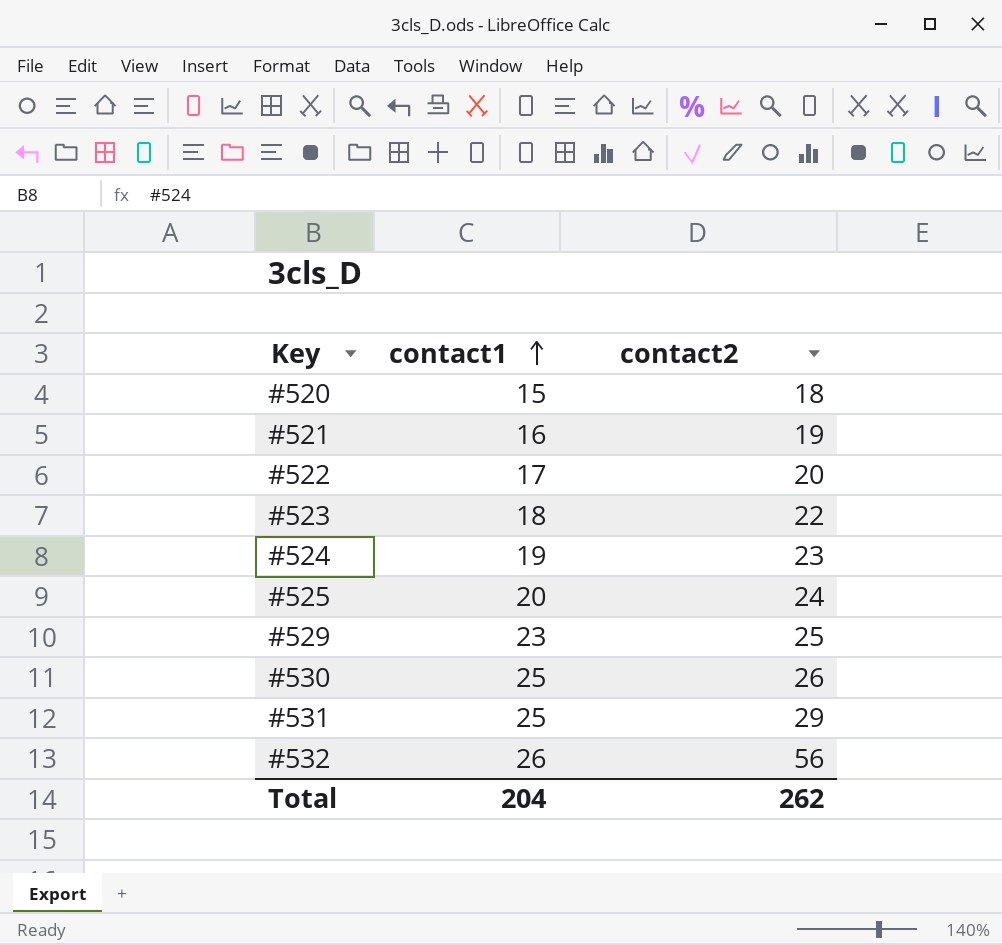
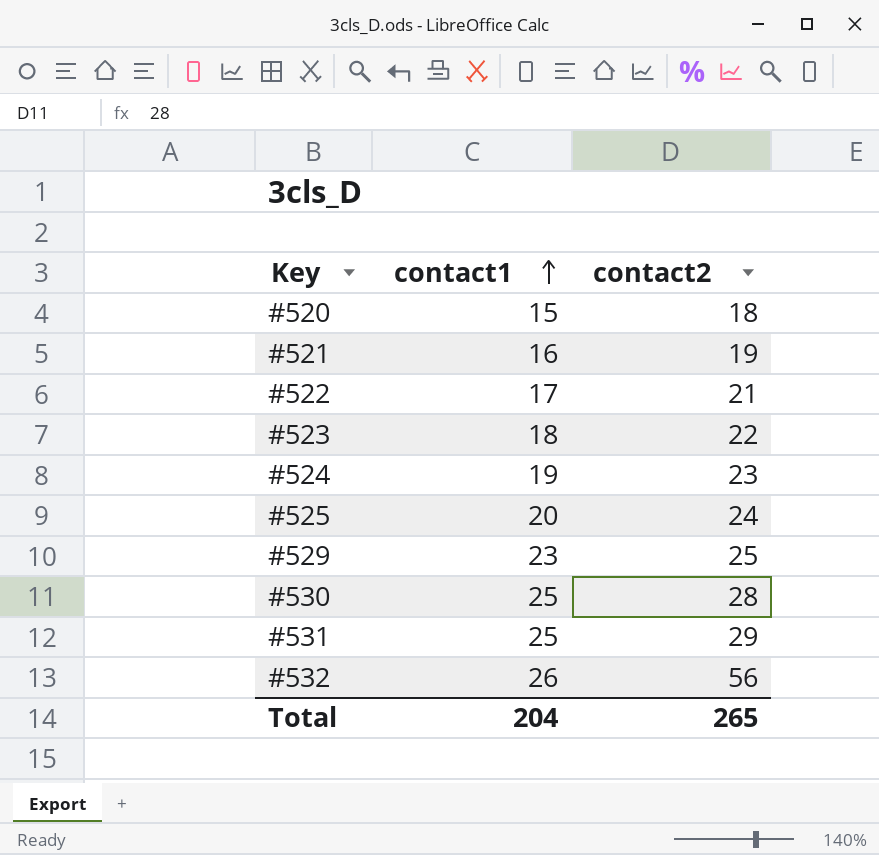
#522 | contact2: 20 -> 21
#530 | contact2: 26 -> 28
Total | contact2: 262 -> 265

